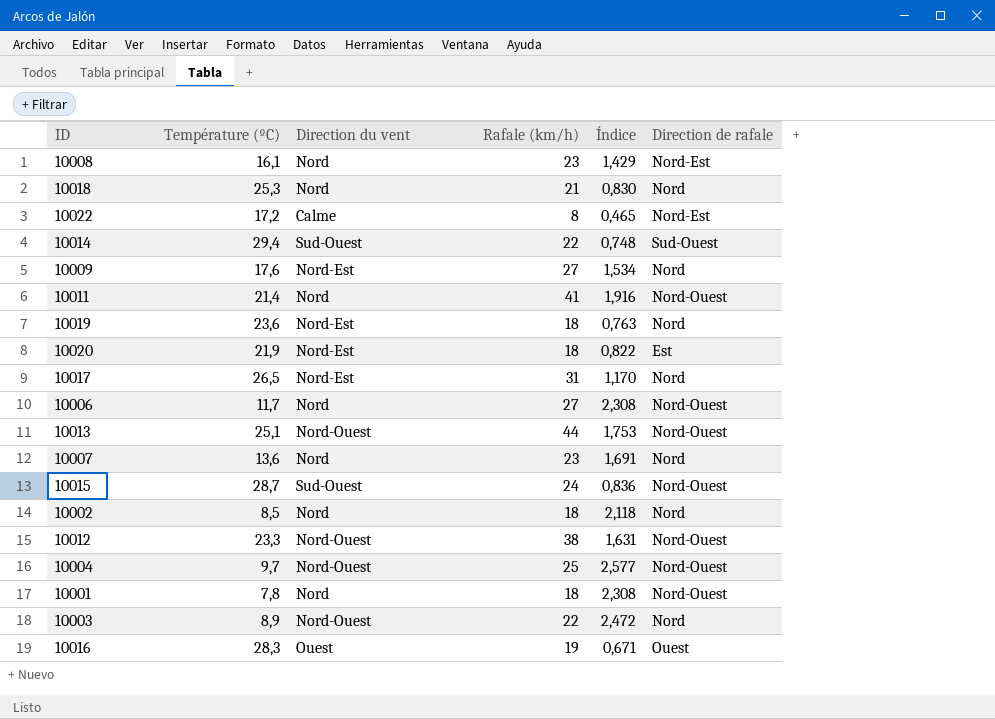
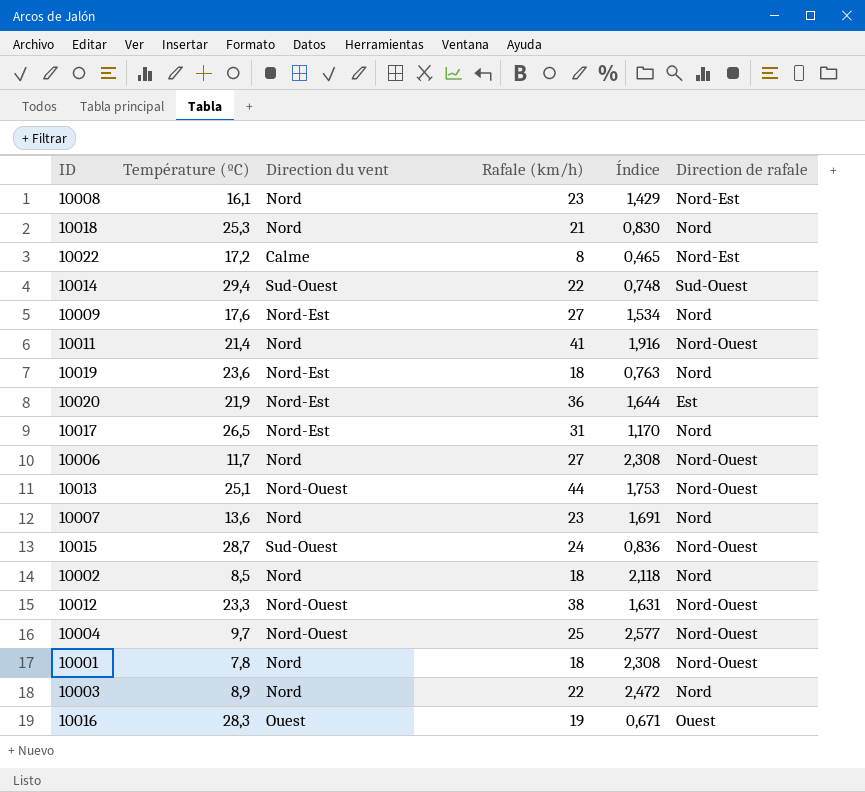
10020 | Rafale (km/h): 18 -> 36
10020 | Índice: 0,822 -> 1,644
10003 | Direction du vent: Nord-Ouest -> Nord

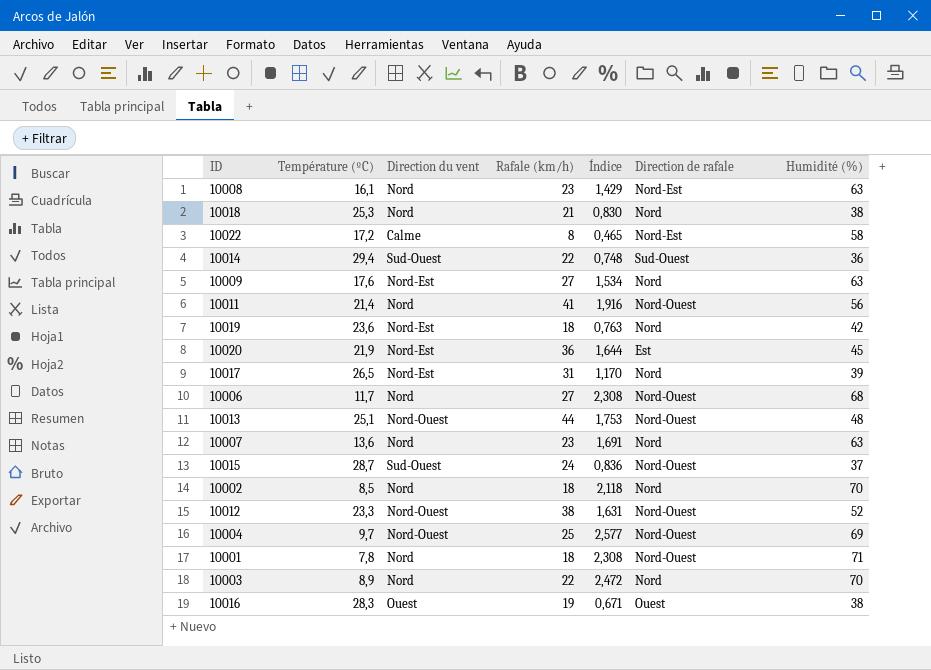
column Humidité (%) | position: none -> 7

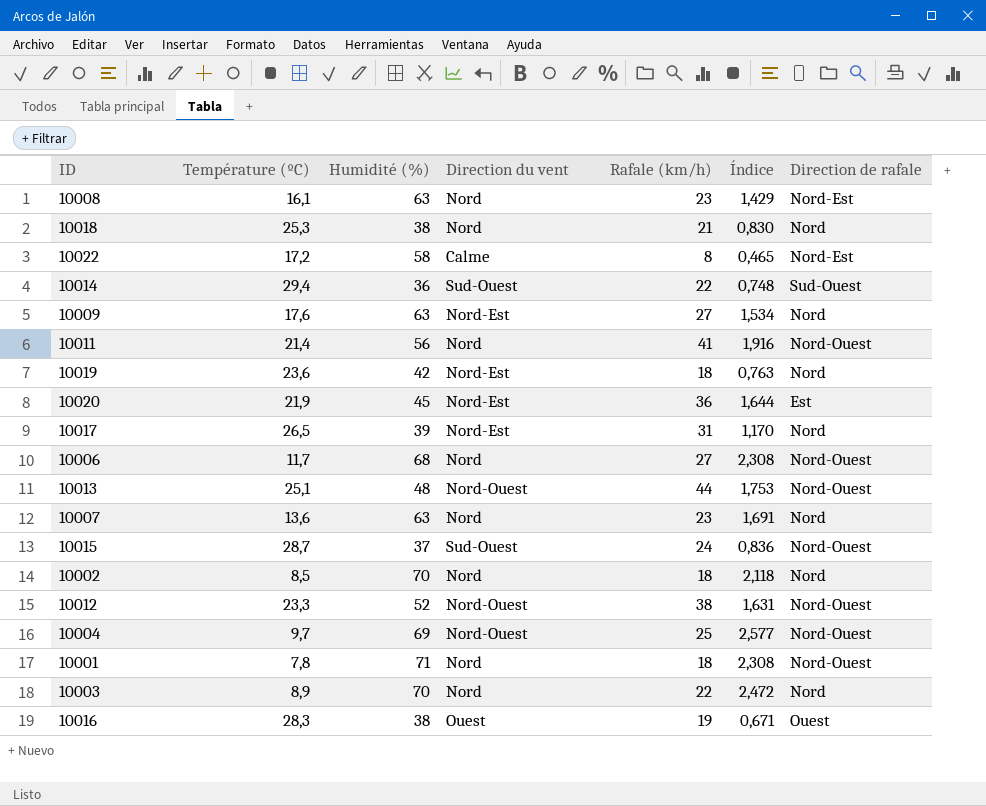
column Humidité (%) | position: 7 -> 3

